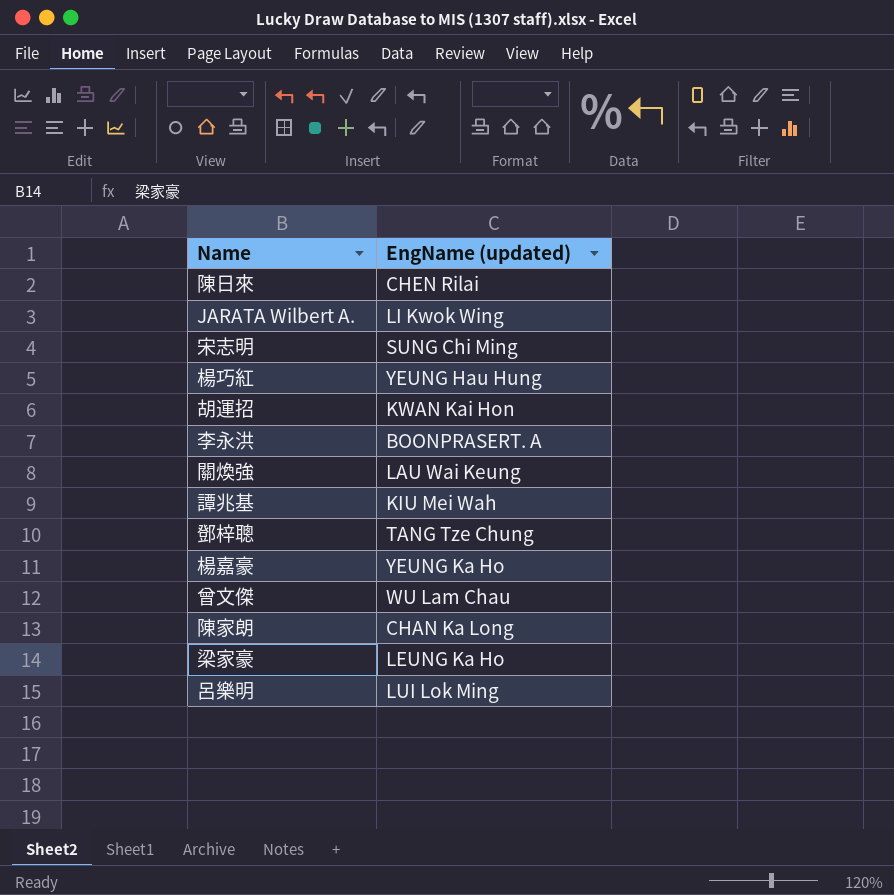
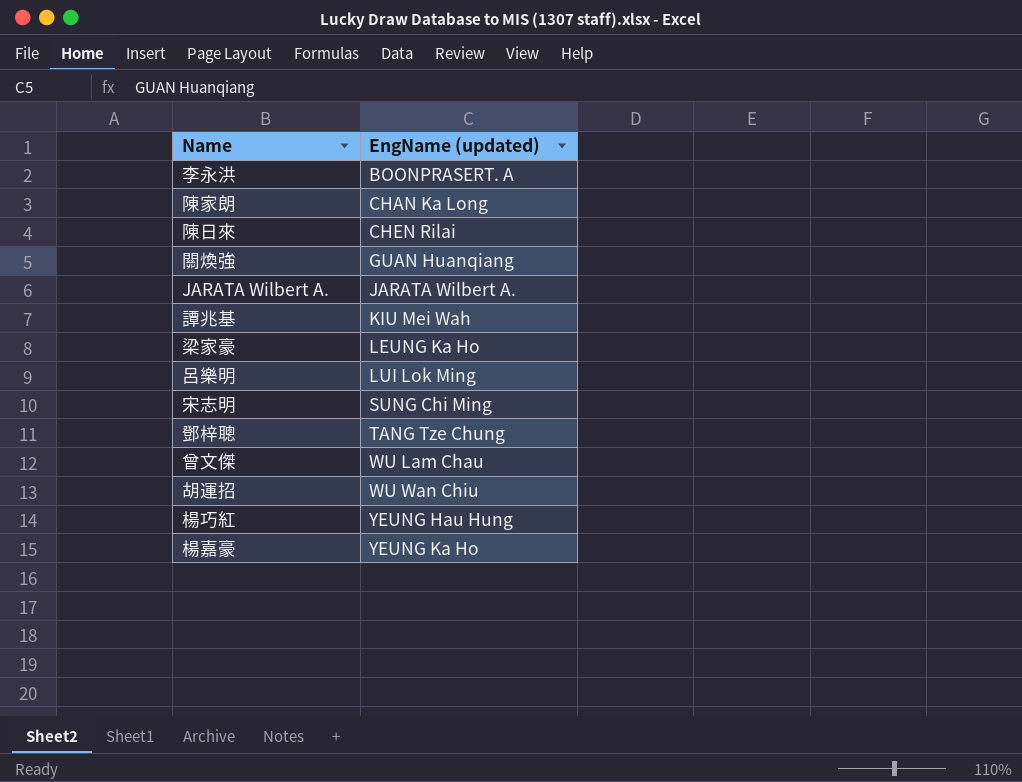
row order: none -> EngName (updated) ascending
關煥強 | EngName (updated): LAU Wai Keung -> GUAN Huanqiang
JARATA Wilbert A. | EngName (updated): LI Kwok Wing -> JARATA Wilbert A.
胡運招 | EngName (updated): KWAN Kai Hon -> WU Wan Chiu

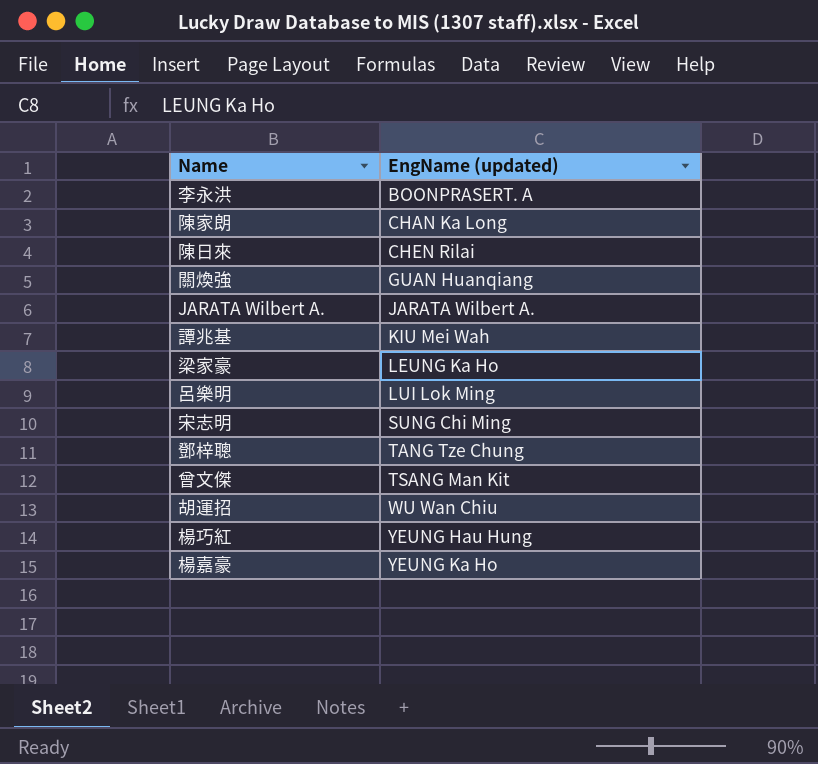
曾文傑 | EngName (updated): WU Lam Chau -> TSANG Man Kit

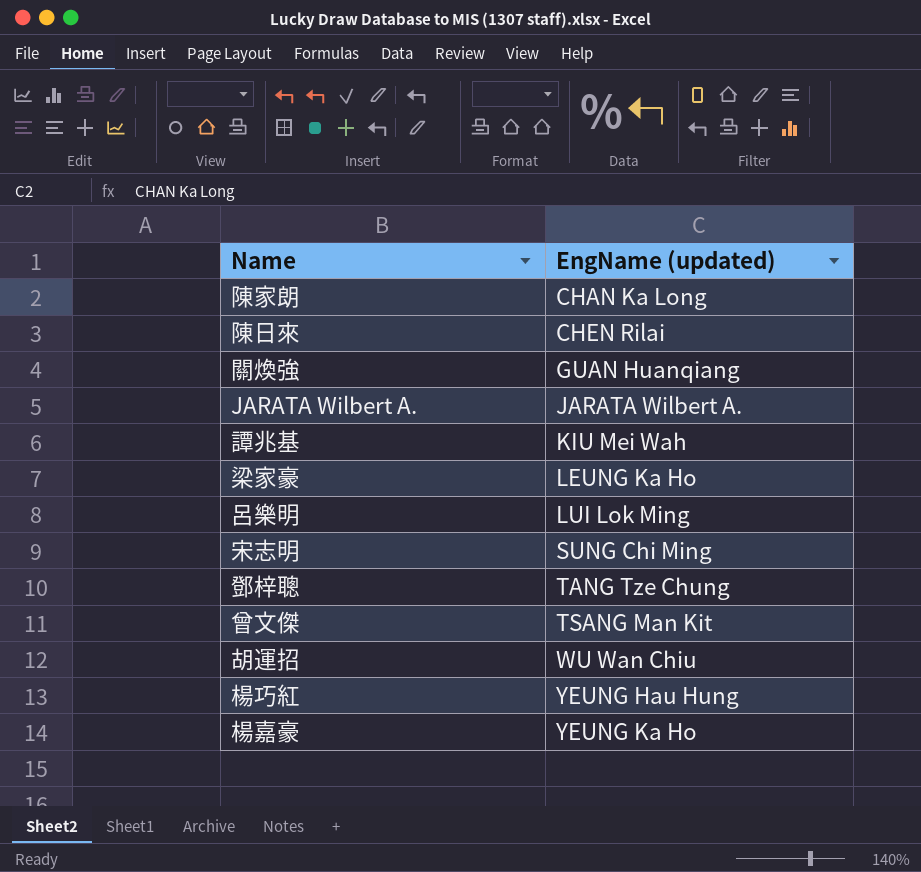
row 李永洪: BOONPRASERT. A -> none

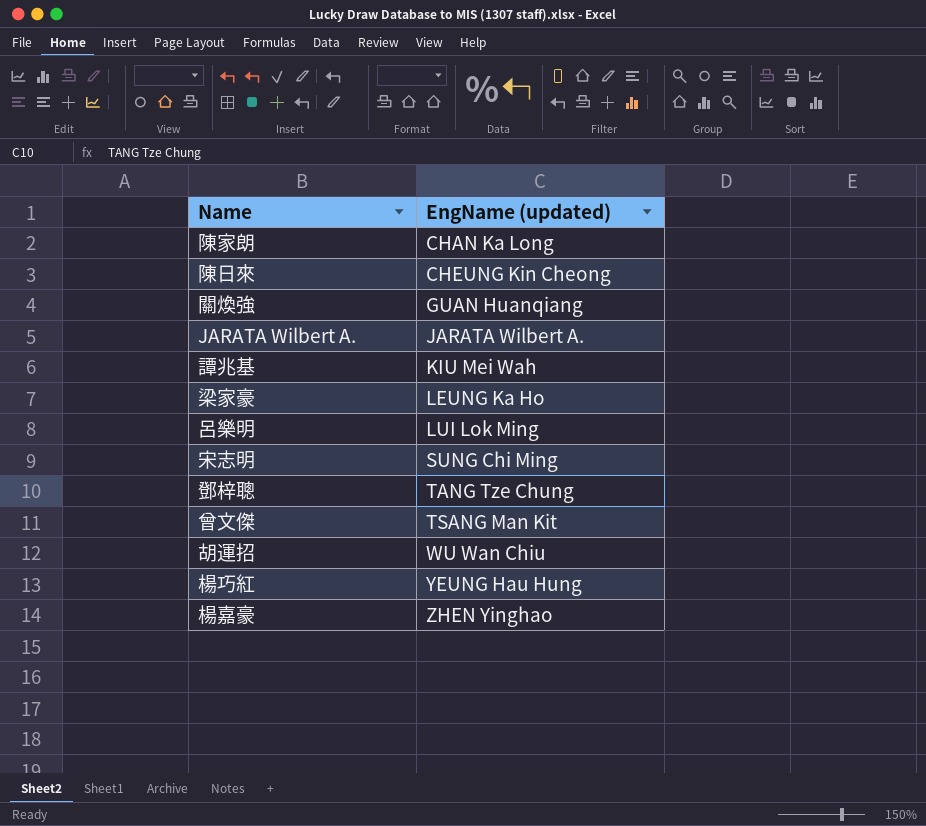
陳日來 | EngName (updated): CHEN Rilai -> CHEUNG Kin Cheong
楊嘉豪 | EngName (updated): YEUNG Ka Ho -> ZHEN Yinghao

